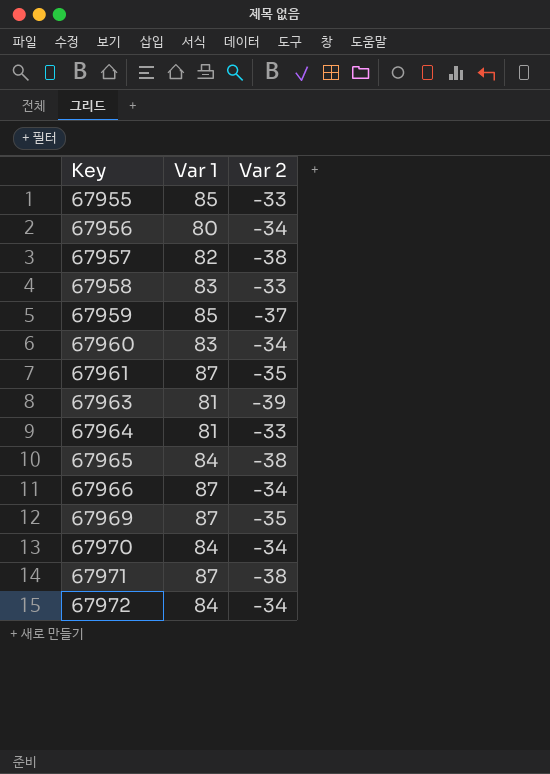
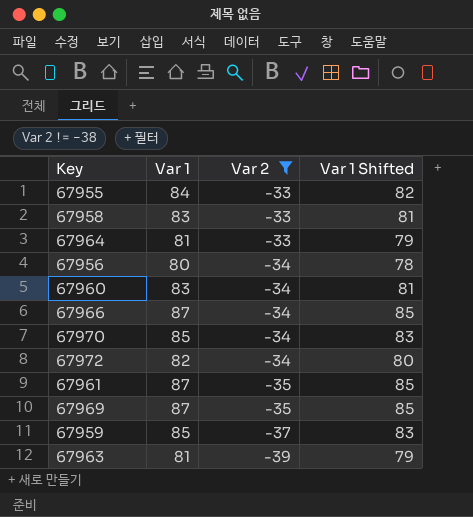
filter: none -> Var 2 != -38
row order: Key ascending -> Var 2 descending
column Var 1 Shifted | formula: none -> [Var 1] - 2
67955 | Var 1: 85 -> 84
67970 | Var 1: 84 -> 85
67972 | Var 1: 84 -> 82

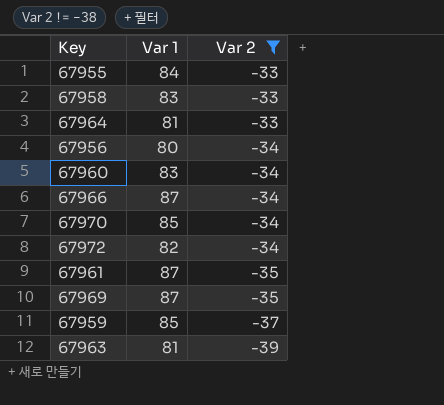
column Var 1 Shifted | formula: [Var 1] - 2 -> none

